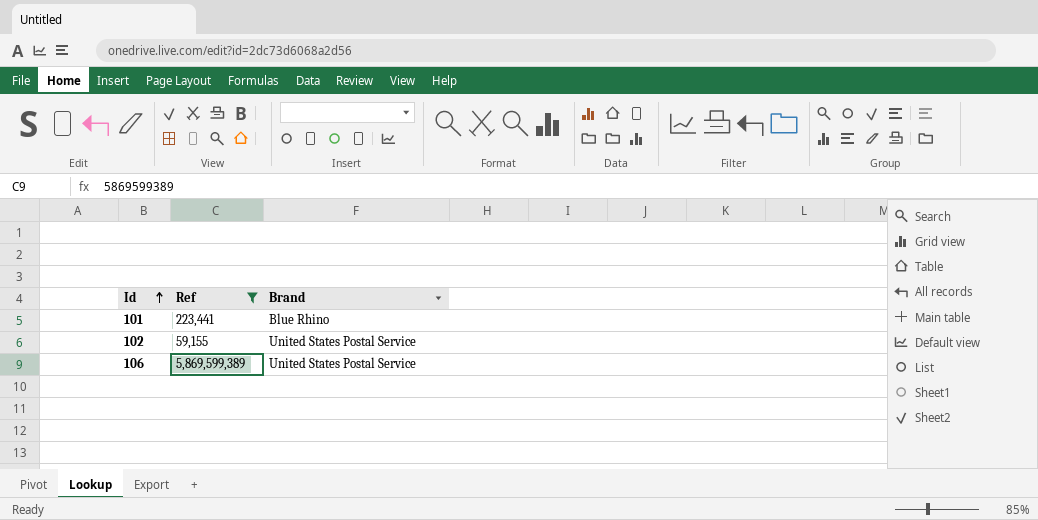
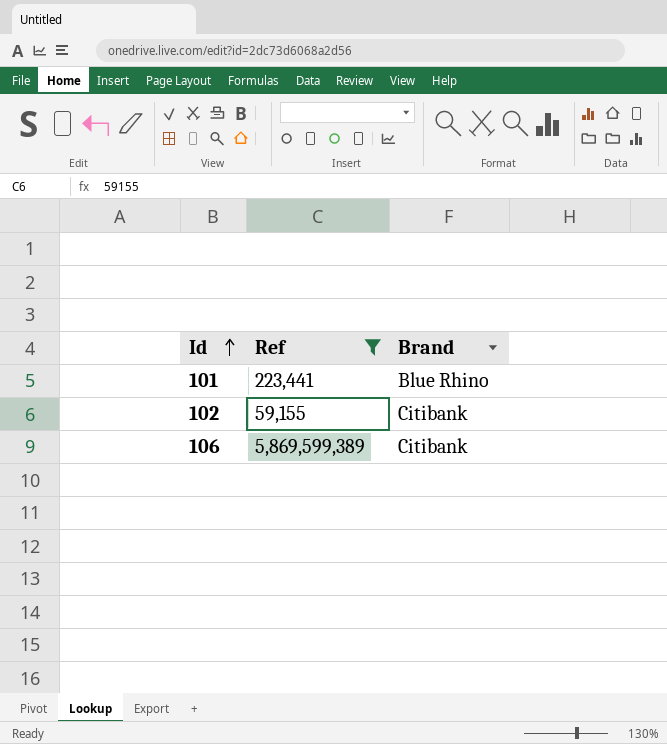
102 | Brand: United States Postal Service -> Citibank
106 | Brand: United States Postal Service -> Citibank

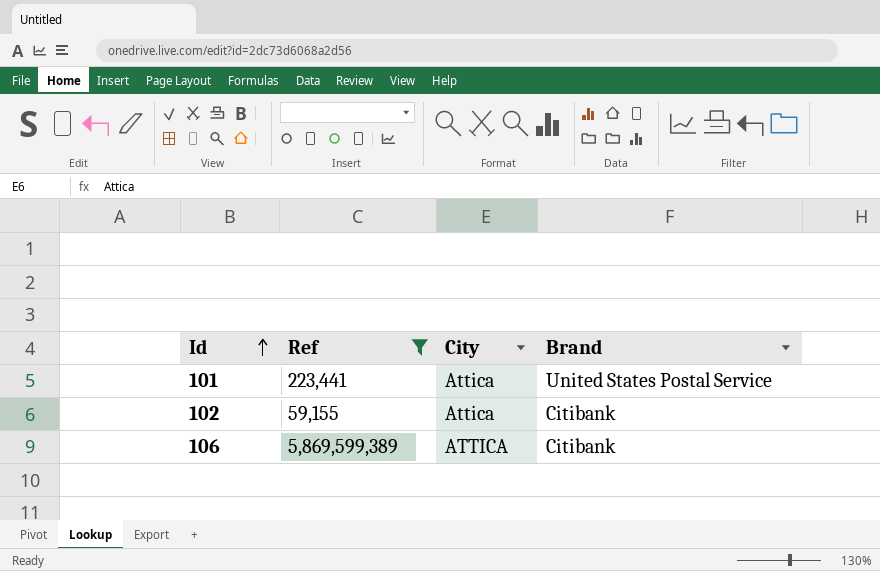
column City | position: none -> 3
101 | Brand: Blue Rhino -> United States Postal Service

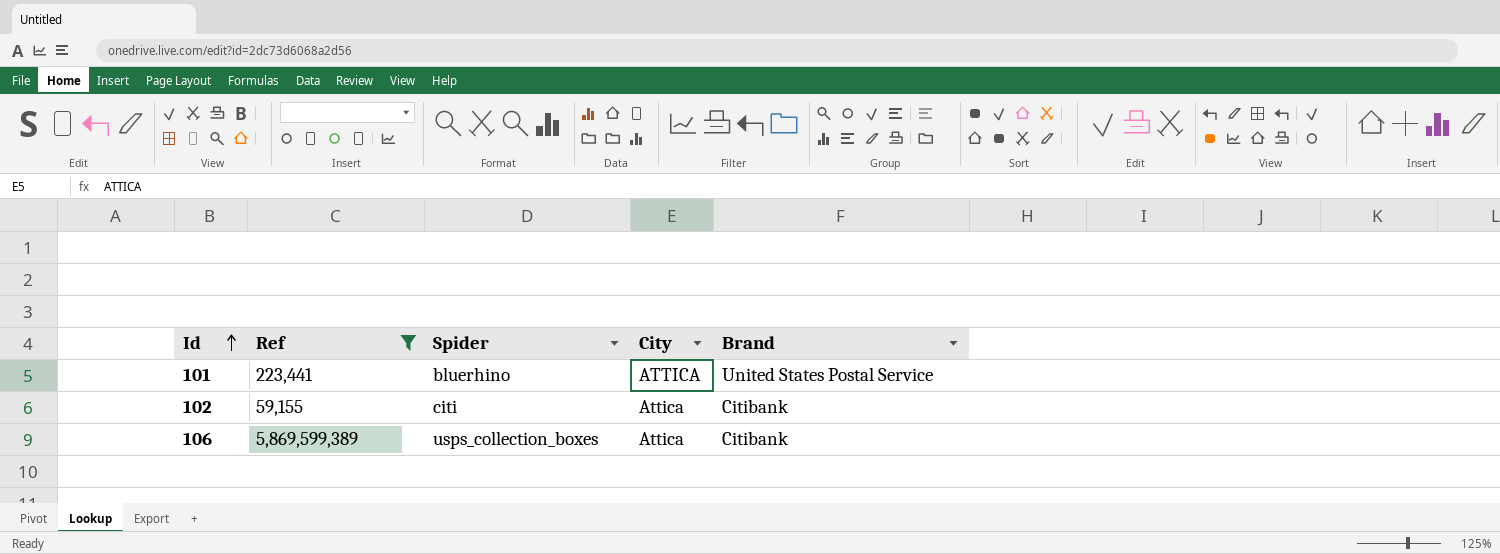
column Spider | position: none -> 3
101 | City: Attica -> ATTICA
106 | City: ATTICA -> Attica

